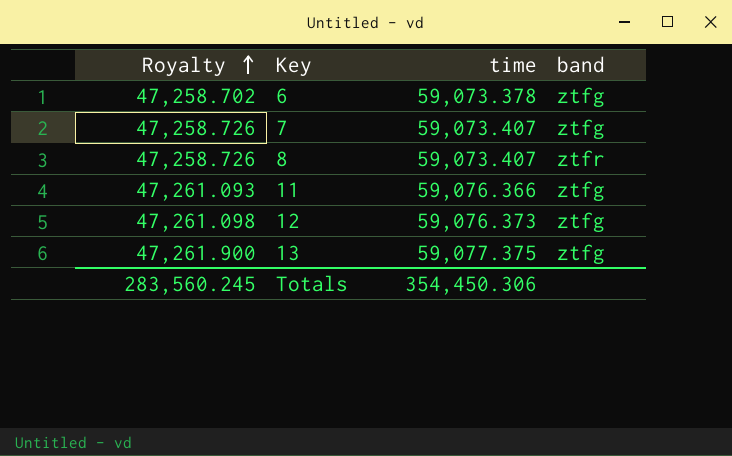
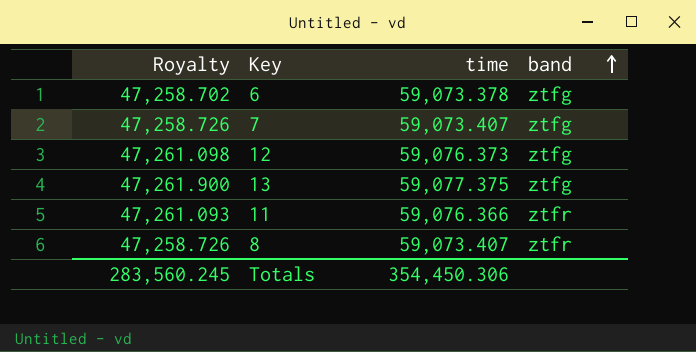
row order: Royalty ascending -> band ascending
11 | band: ztfg -> ztfr

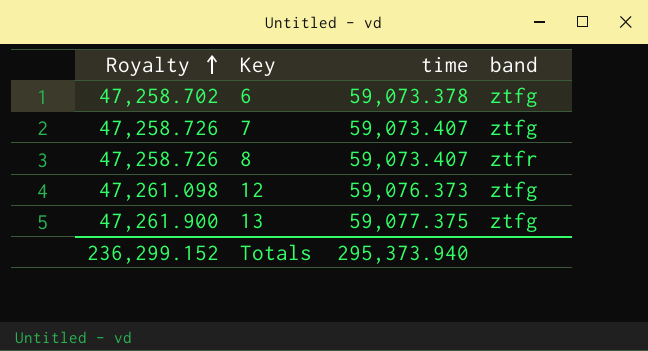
row order: band ascending -> Royalty ascending
row 11: 47,261.093 | 59,076.366 | ztfr -> none
Totals | Royalty: 283,560.245 -> 236,299.152
Totals | time: 354,450.306 -> 295,373.940

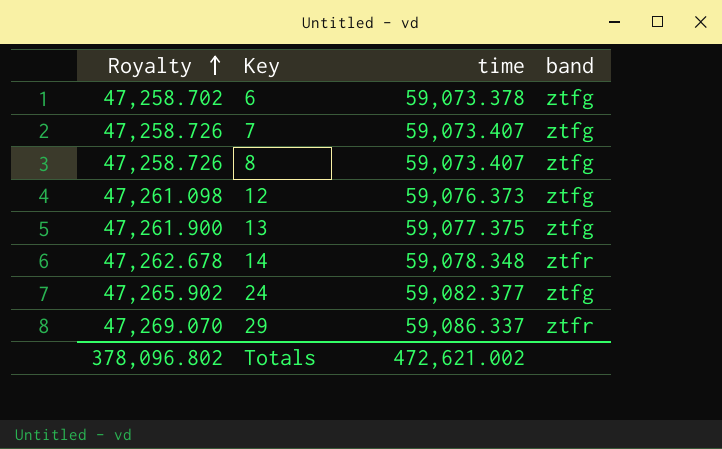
8 | band: ztfr -> ztfg
row 14: none -> 47,262.678 | 59,078.348 | ztfr
row 24: none -> 47,265.902 | 59,082.377 | ztfg
row 29: none -> 47,269.070 | 59,086.337 | ztfr
Totals | Royalty: 236,299.152 -> 378,096.802
Totals | time: 295,373.940 -> 472,621.002

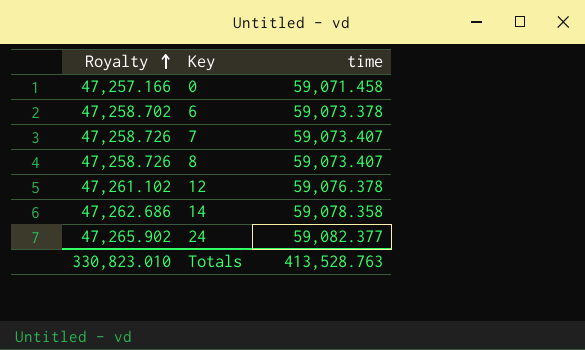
column band | position: 4 -> none
row 13: 47,261.900 | 59,077.375 | ztfg -> none
row 29: 47,269.070 | 59,086.337 | ztfr -> none
row 0: none -> 47,257.166 | 59,071.458
12 | Royalty: 47,261.098 -> 47,261.102
12 | time: 59,076.373 -> 59,076.378
14 | Royalty: 47,262.678 -> 47,262.686
14 | time: 59,078.348 -> 59,078.358
Totals | Royalty: 378,096.802 -> 330,823.010
Totals | time: 472,621.002 -> 413,528.763

